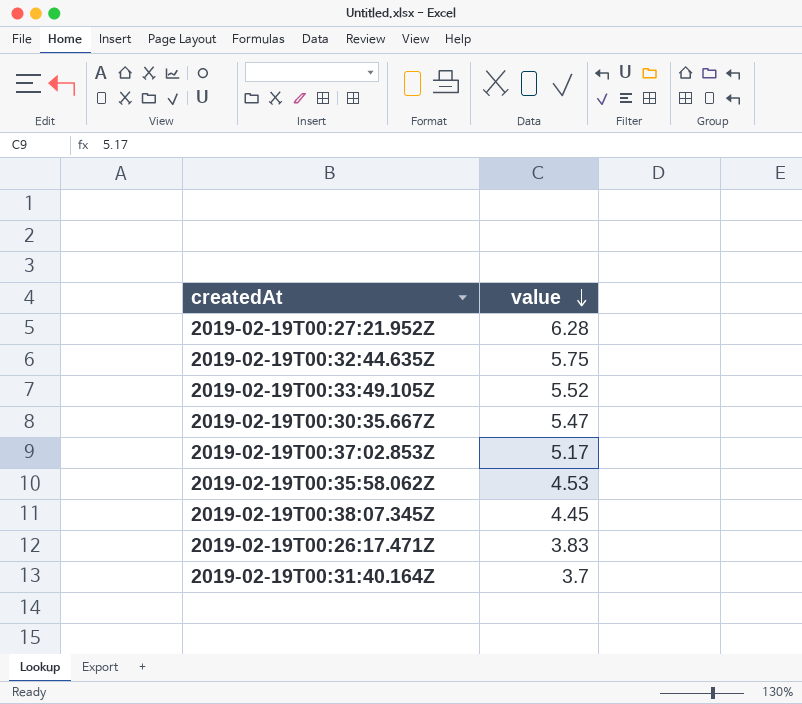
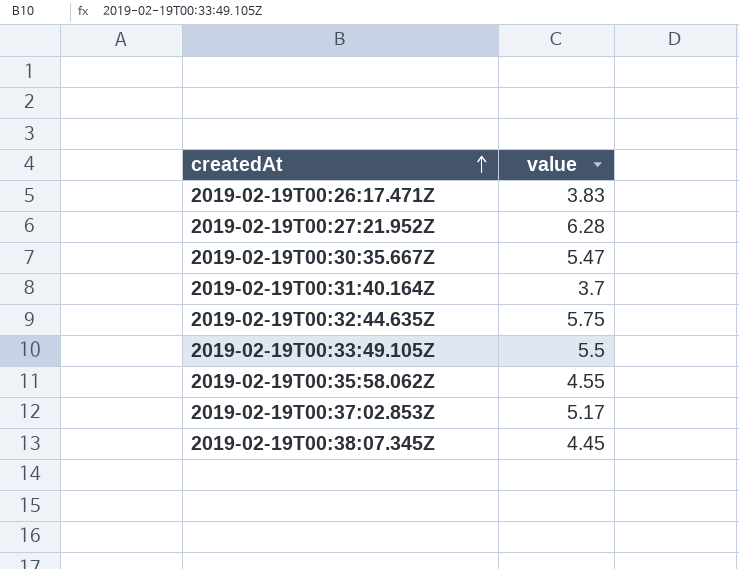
row order: value descending -> createdAt ascending
2019-02-19T00:33:49.105Z | value: 5.52 -> 5.5
2019-02-19T00:35:58.062Z | value: 4.53 -> 4.55

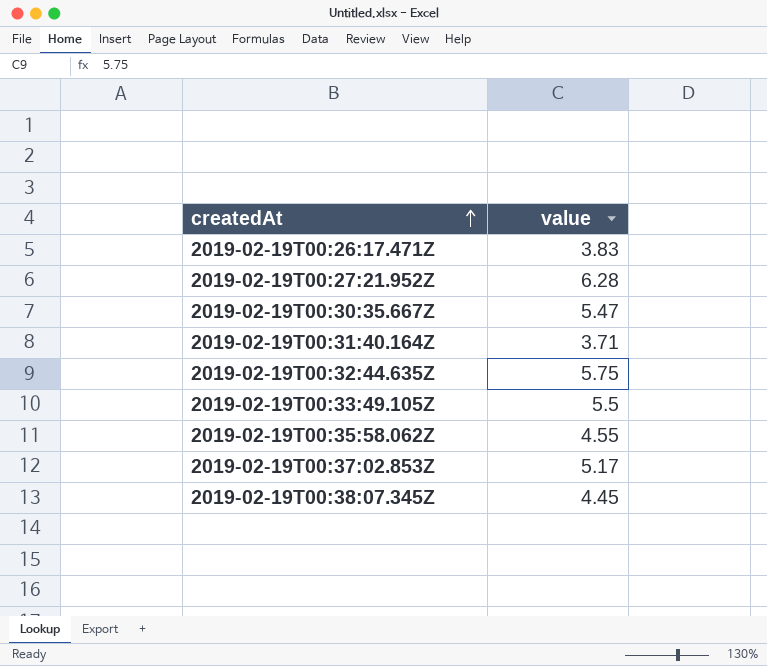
2019-02-19T00:31:40.164Z | value: 3.7 -> 3.71

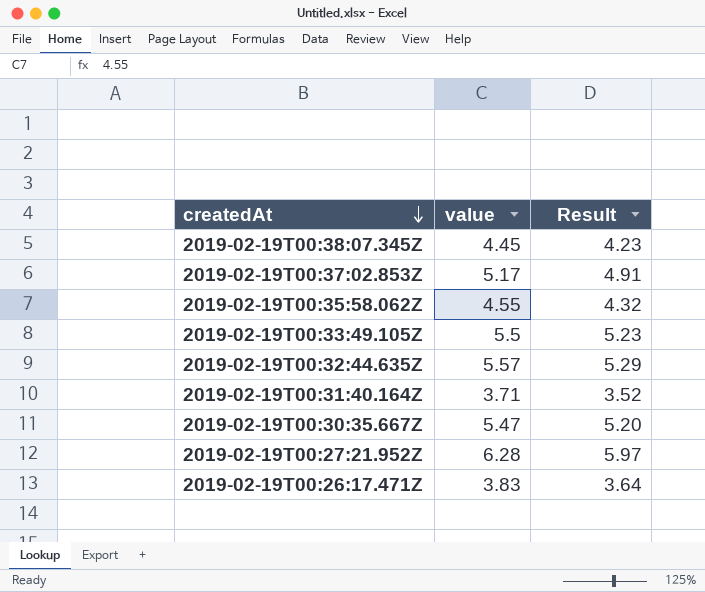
row order: createdAt ascending -> createdAt descending
column Result | formula: none -> [value] * 0.95
2019-02-19T00:32:44.635Z | value: 5.75 -> 5.57

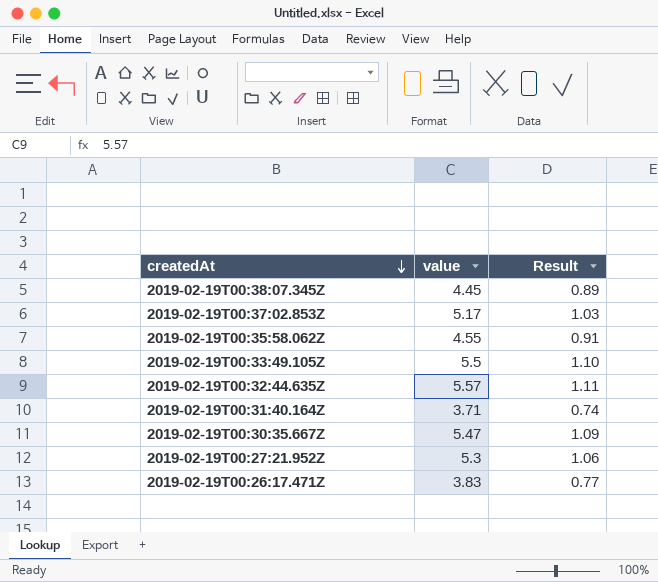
column Result | formula: [value] * 0.95 -> [value] * 0.2
2019-02-19T00:27:21.952Z | value: 6.28 -> 5.3

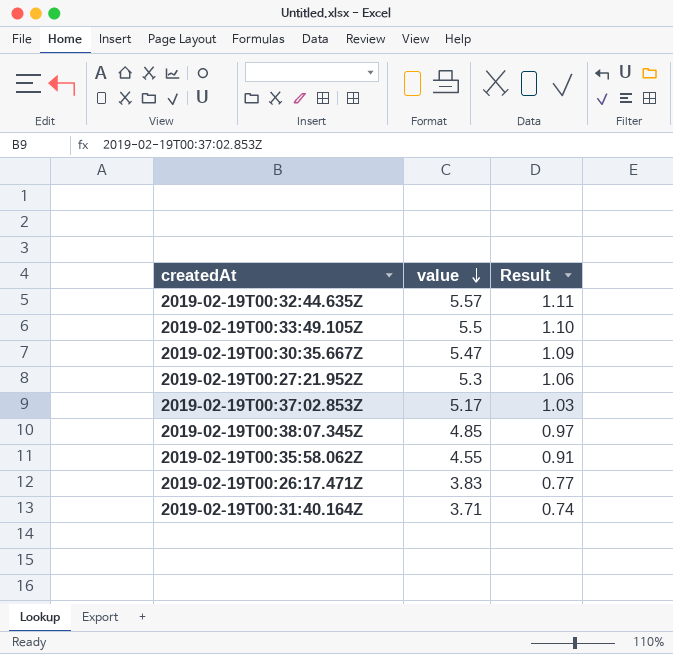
row order: createdAt descending -> value descending
2019-02-19T00:38:07.345Z | value: 4.45 -> 4.85
2019-02-19T00:38:07.345Z | Result: 0.89 -> 0.97

